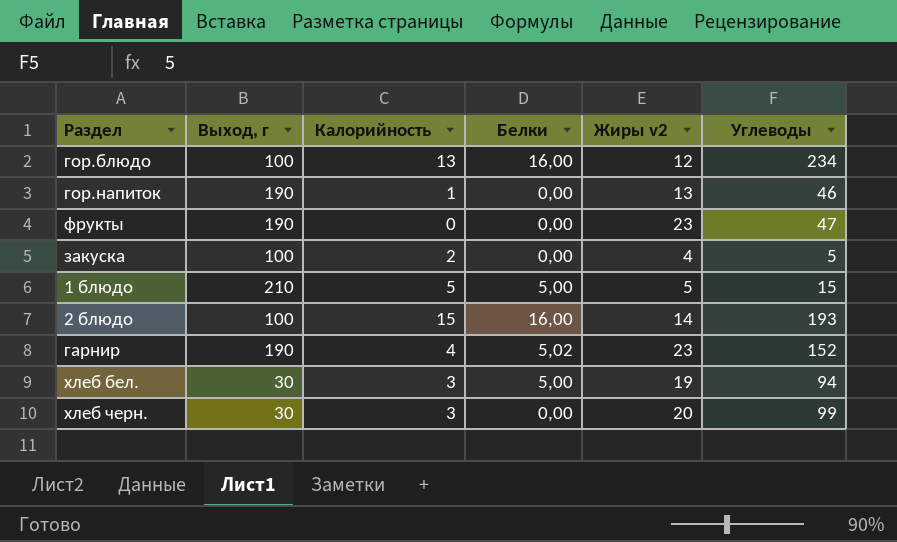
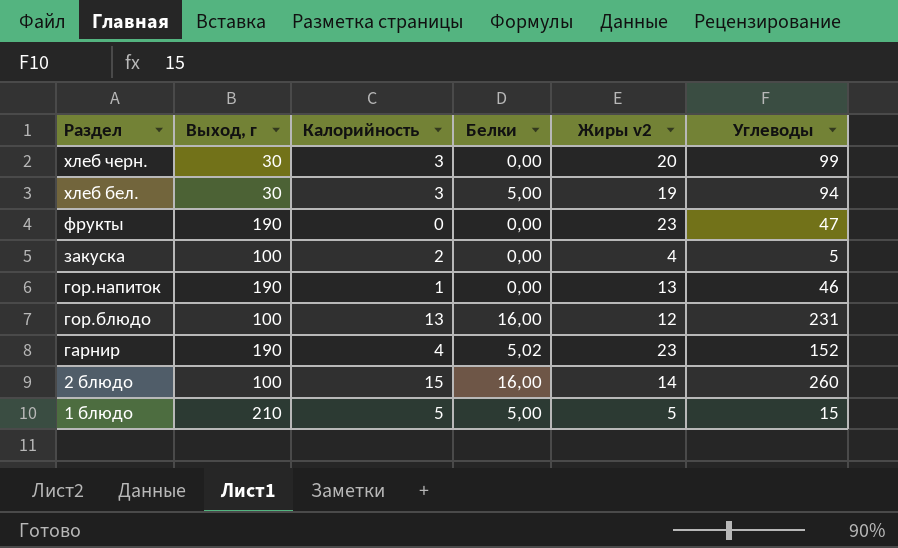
row order: none -> Раздел descending
гор.блюдо | Углеводы: 234 -> 231
2 блюдо | Углеводы: 193 -> 260

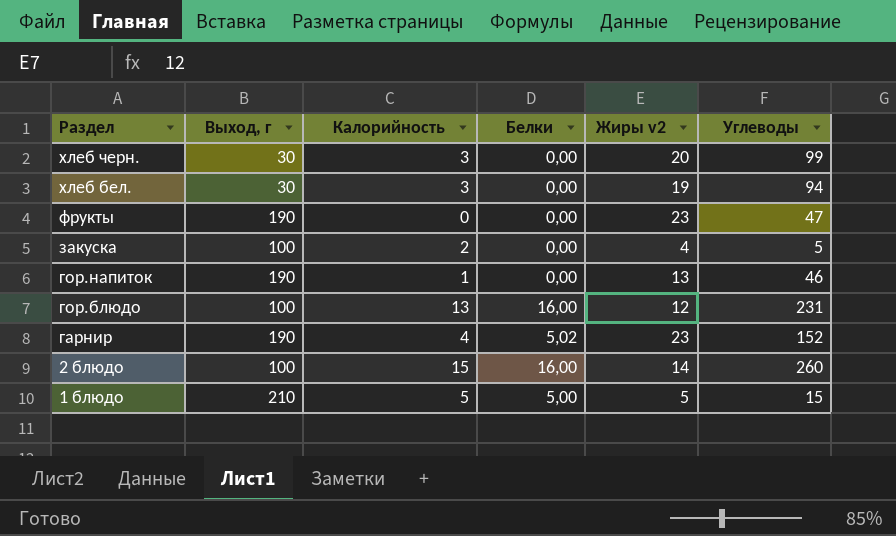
хлеб бел. | Белки: 5,00 -> 0,00

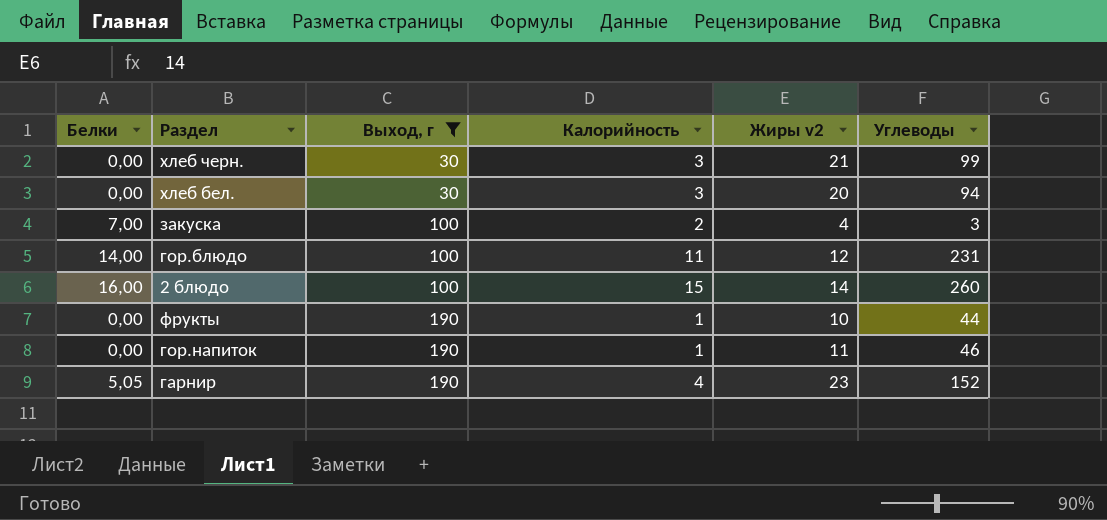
filter: none -> Выход, г != 210
row order: Раздел descending -> Выход, г ascending
column Белки | position: 4 -> 1
хлеб черн. | Жиры v2: 20 -> 21
хлеб бел. | Жиры v2: 19 -> 20
закуска | Белки: 0,00 -> 7,00
закуска | Углеводы: 5 -> 3
гор.блюдо | Белки: 16,00 -> 14,00
гор.блюдо | Калорийность: 13 -> 11
фрукты | Калорийность: 0 -> 1
фрукты | Жиры v2: 23 -> 10
фрукты | Углеводы: 47 -> 44
гор.напиток | Жиры v2: 13 -> 11
гарнир | Белки: 5,02 -> 5,05

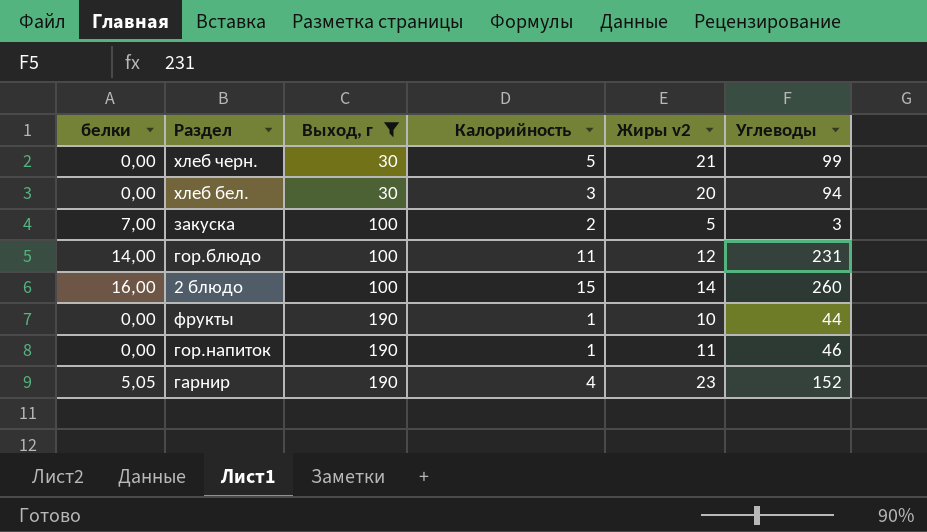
column name: Белки -> белки
хлеб черн. | Калорийность: 3 -> 5
закуска | Жиры v2: 4 -> 5

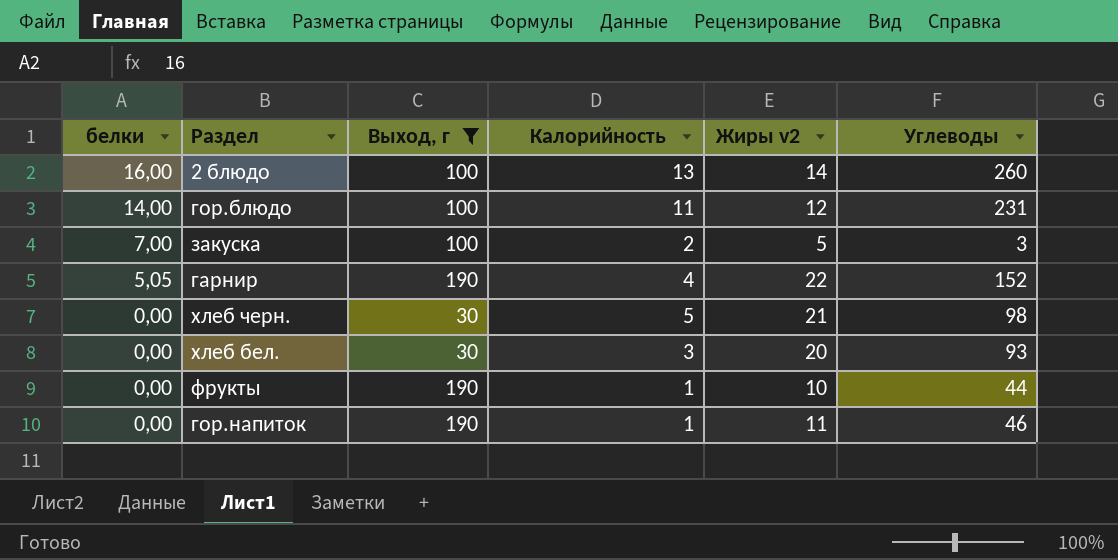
row order: Выход, г ascending -> белки descending
2 блюдо | Калорийность: 15 -> 13
гарнир | Жиры v2: 23 -> 22
хлеб черн. | Углеводы: 99 -> 98
хлеб бел. | Углеводы: 94 -> 93

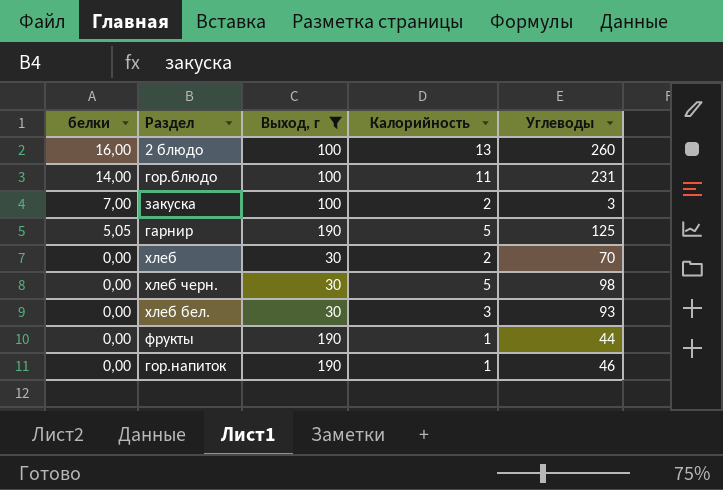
column Жиры v2 | position: 5 -> none
гарнир | Калорийность: 4 -> 5
гарнир | Углеводы: 152 -> 125
row хлеб: none -> 0,00 | 30 | 2 | 70

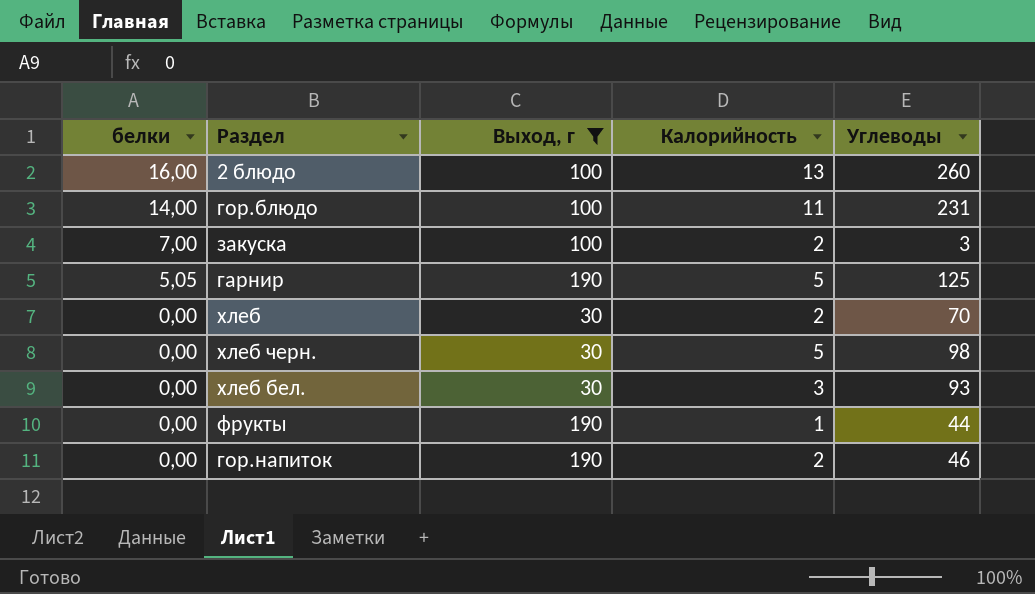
гор.напиток | Калорийность: 1 -> 2

